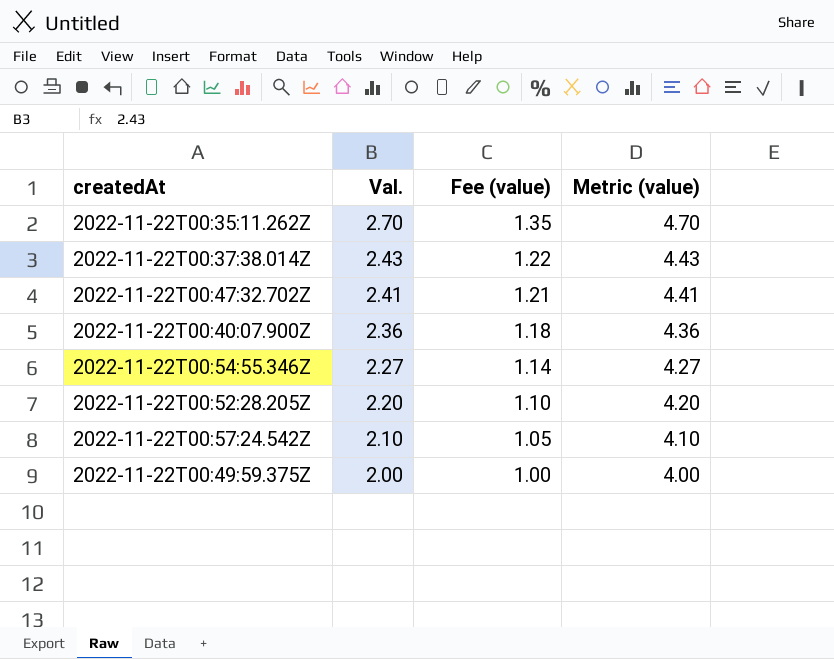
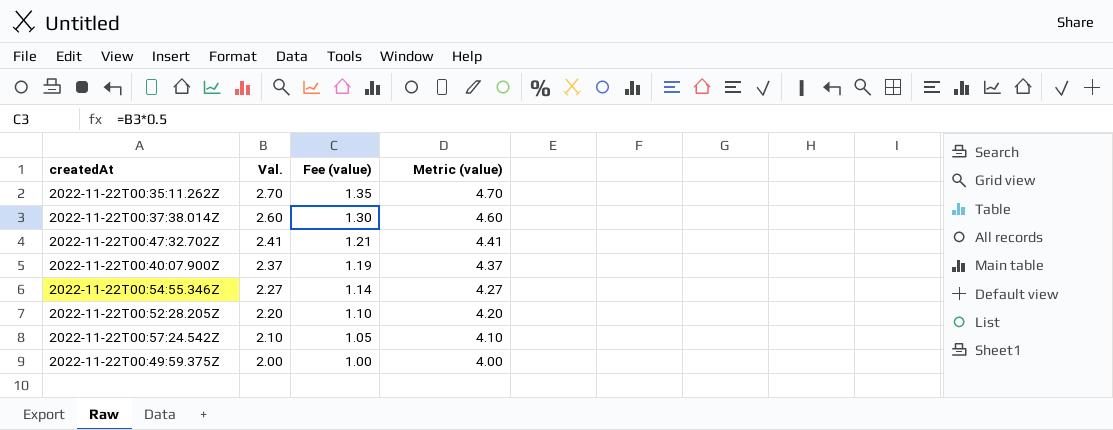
2022-11-22T00:37:38.014Z | Val.: 2.43 -> 2.60
2022-11-22T00:37:38.014Z | Fee (value): 1.22 -> 1.30
2022-11-22T00:37:38.014Z | Metric (value): 4.43 -> 4.60
2022-11-22T00:40:07.900Z | Val.: 2.36 -> 2.37
2022-11-22T00:40:07.900Z | Fee (value): 1.18 -> 1.19
2022-11-22T00:40:07.900Z | Metric (value): 4.36 -> 4.37

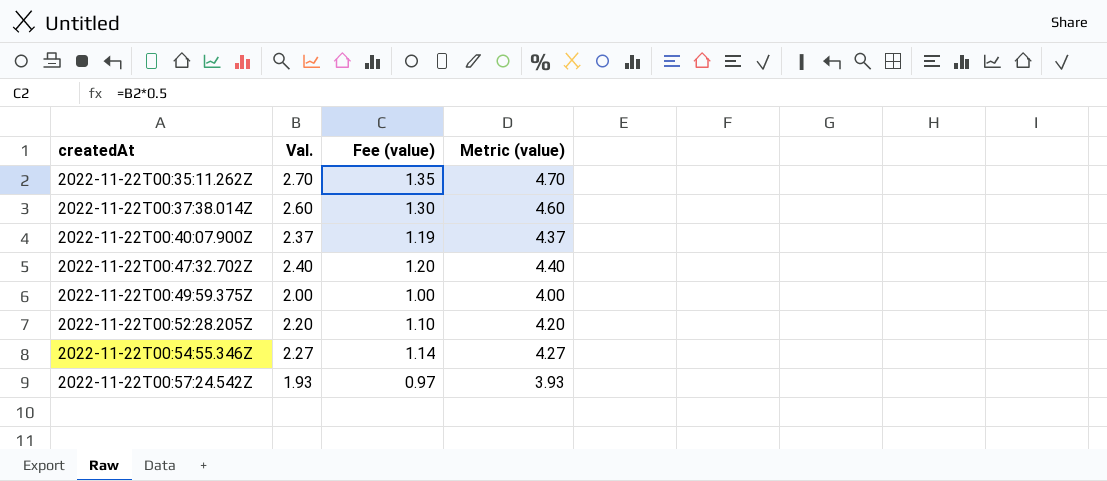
row order: Val. descending -> createdAt ascending
2022-11-22T00:47:32.702Z | Val.: 2.41 -> 2.40
2022-11-22T00:47:32.702Z | Fee (value): 1.21 -> 1.20
2022-11-22T00:47:32.702Z | Metric (value): 4.41 -> 4.40
2022-11-22T00:57:24.542Z | Val.: 2.10 -> 1.93
2022-11-22T00:57:24.542Z | Fee (value): 1.05 -> 0.97
2022-11-22T00:57:24.542Z | Metric (value): 4.10 -> 3.93

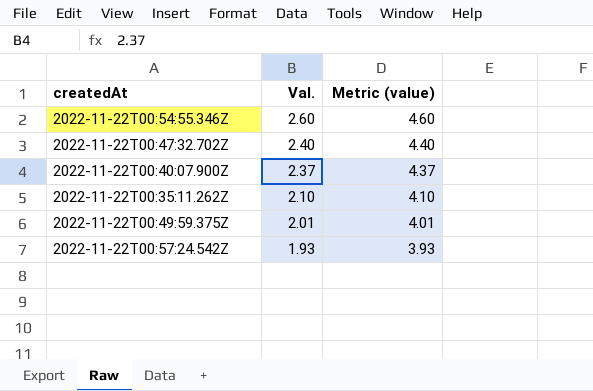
row order: createdAt ascending -> Val. descending
column Fee (value) | formula: [Val.] * 0.5 -> none
row 2022-11-22T00:37:38.014Z: 2.60 | 1.30 | 4.60 -> none
row 2022-11-22T00:52:28.205Z: 2.20 | 1.10 | 4.20 -> none
2022-11-22T00:54:55.346Z | Val.: 2.27 -> 2.60
2022-11-22T00:54:55.346Z | Metric (value): 4.27 -> 4.60
2022-11-22T00:35:11.262Z | Val.: 2.70 -> 2.10
2022-11-22T00:35:11.262Z | Metric (value): 4.70 -> 4.10
2022-11-22T00:49:59.375Z | Val.: 2.00 -> 2.01
2022-11-22T00:49:59.375Z | Metric (value): 4.00 -> 4.01

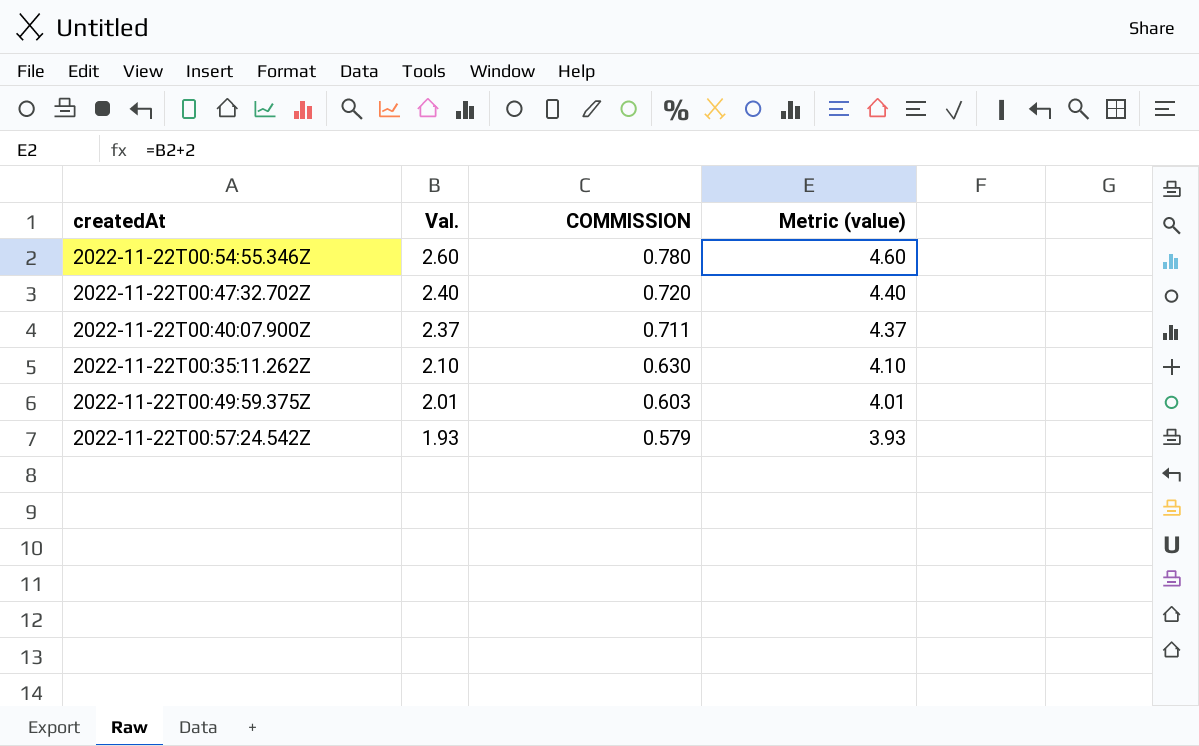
column COMMISSION | formula: none -> [Val.] * 0.3

